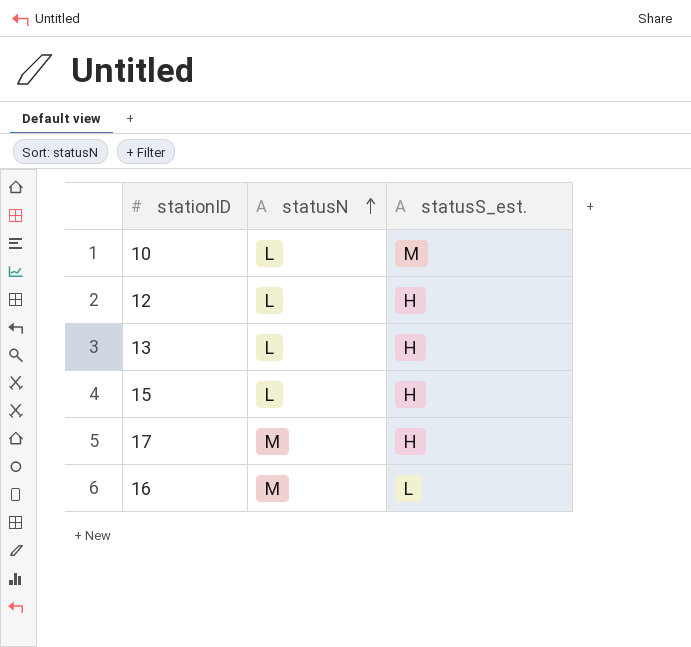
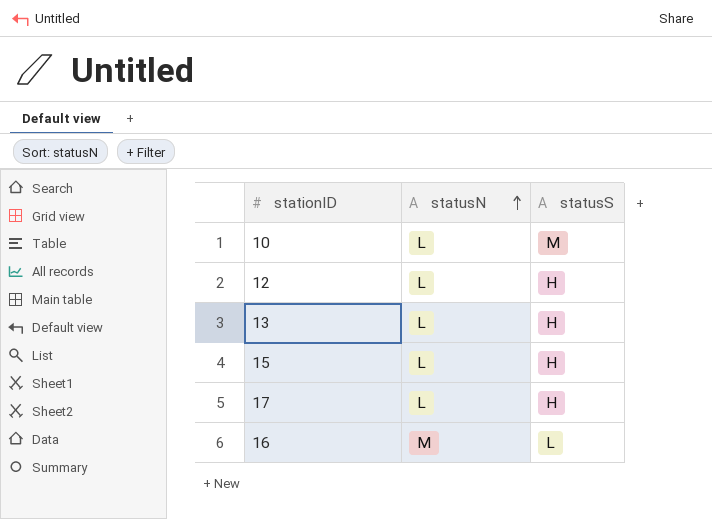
column name: statusS_est. -> statusS
17 | statusN: M -> L

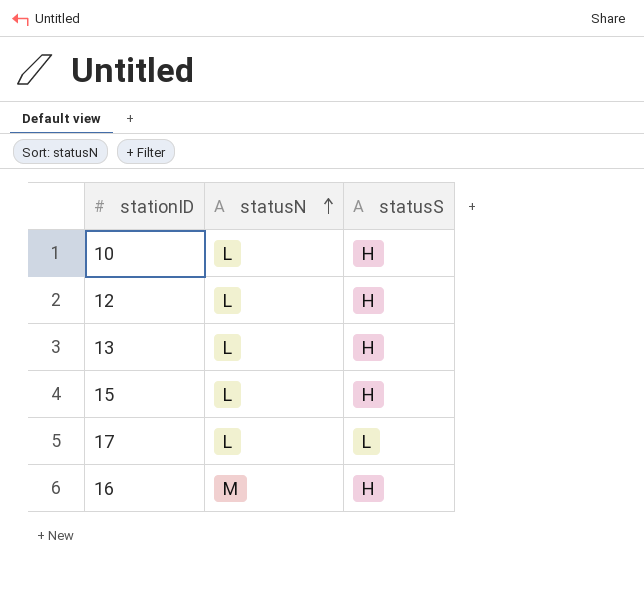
10 | statusS: M -> H
17 | statusS: H -> L
16 | statusS: L -> H

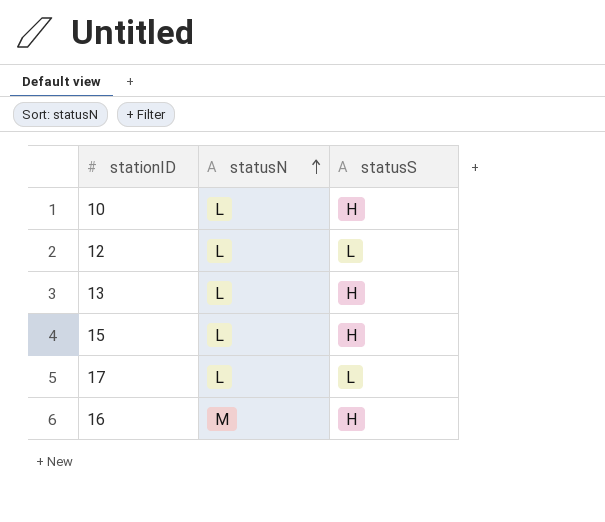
12 | statusS: H -> L

